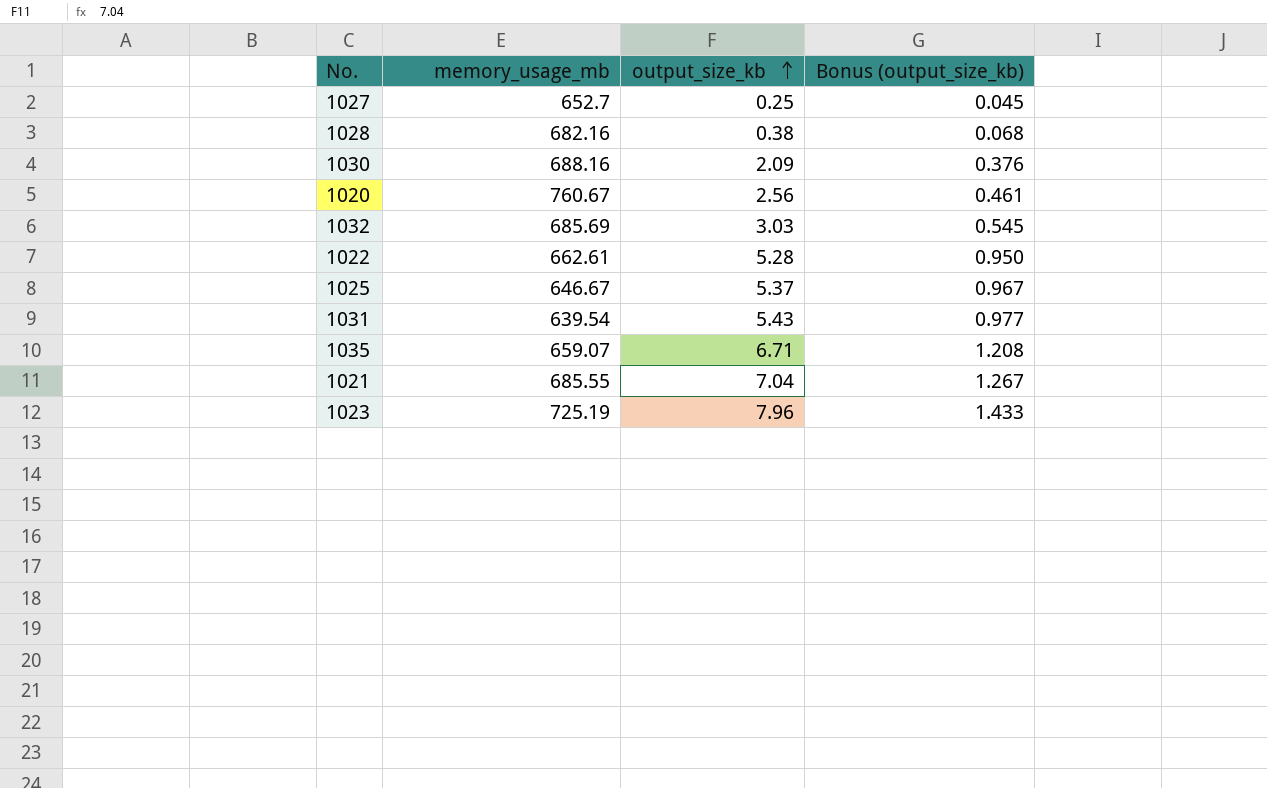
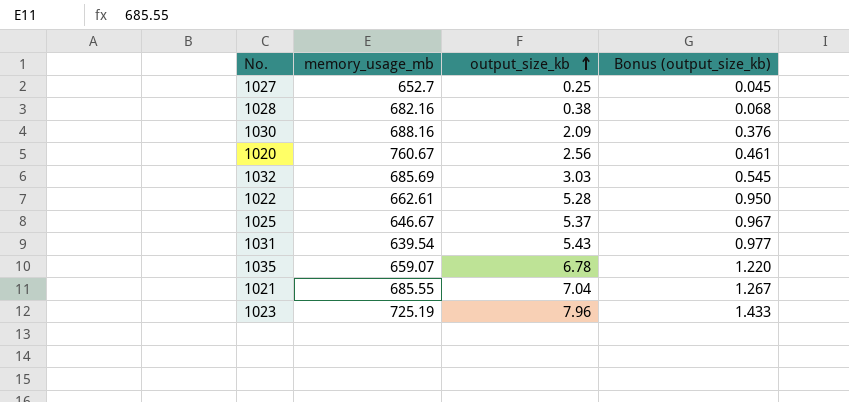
1035 | output_size_kb: 6.71 -> 6.78
1035 | Bonus (output_size_kb): 1.208 -> 1.220

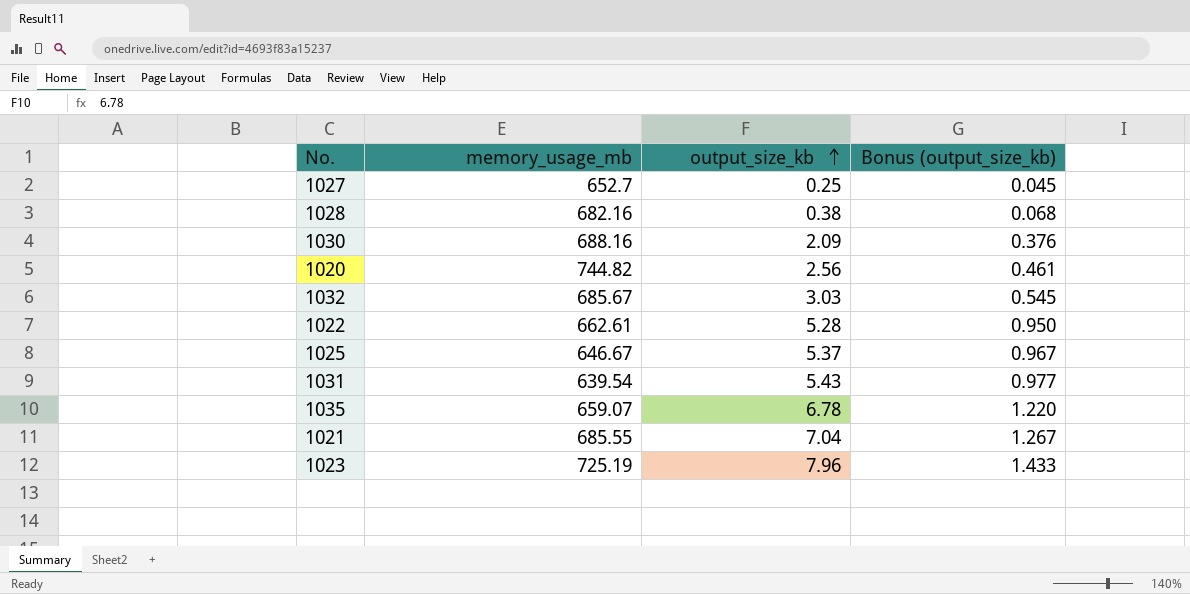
1020 | memory_usage_mb: 760.67 -> 744.82
1032 | memory_usage_mb: 685.69 -> 685.67

